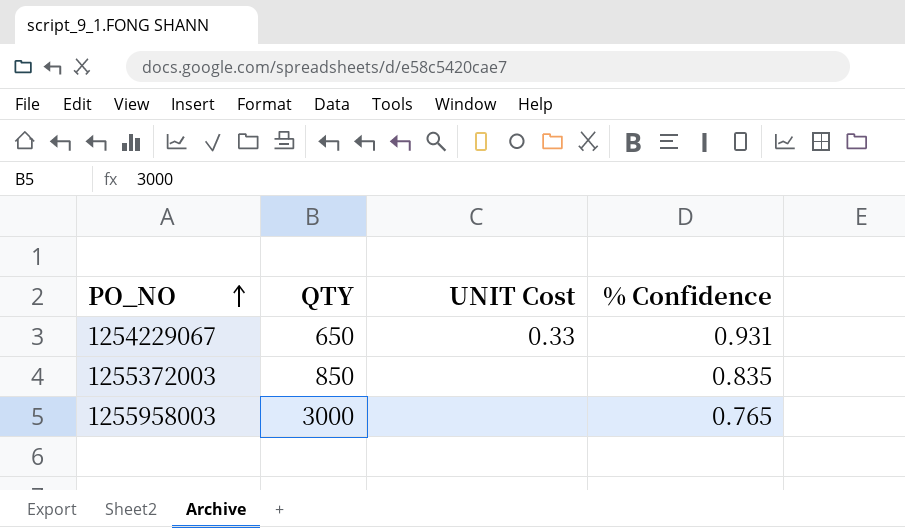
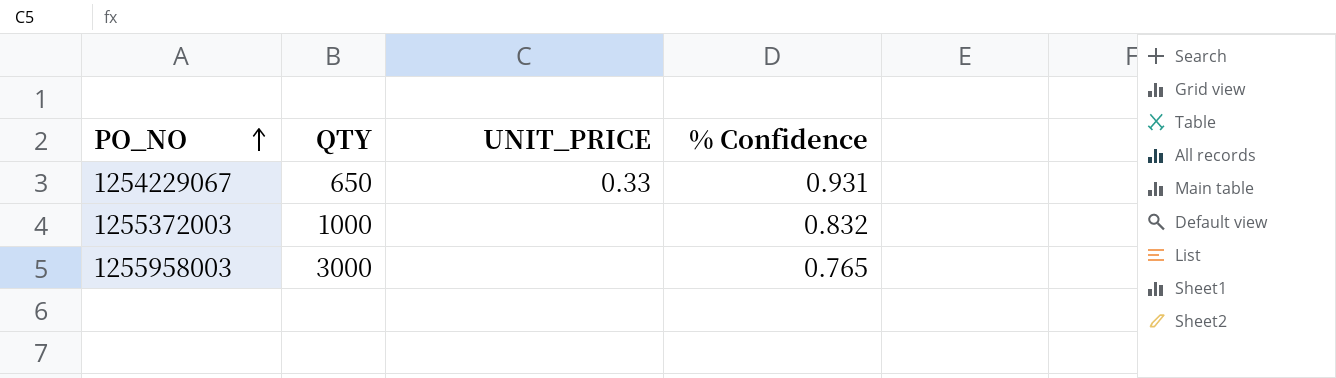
column name: UNIT Cost -> UNIT_PRICE
1255372003 | QTY: 850 -> 1000
1255372003 | % Confidence: 0.835 -> 0.832

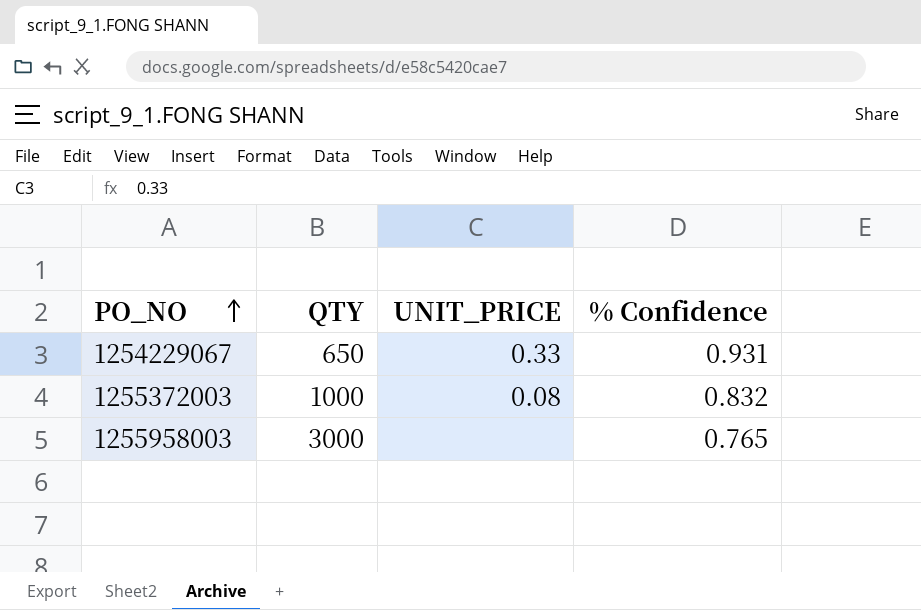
1255372003 | UNIT_PRICE: none -> 0.08

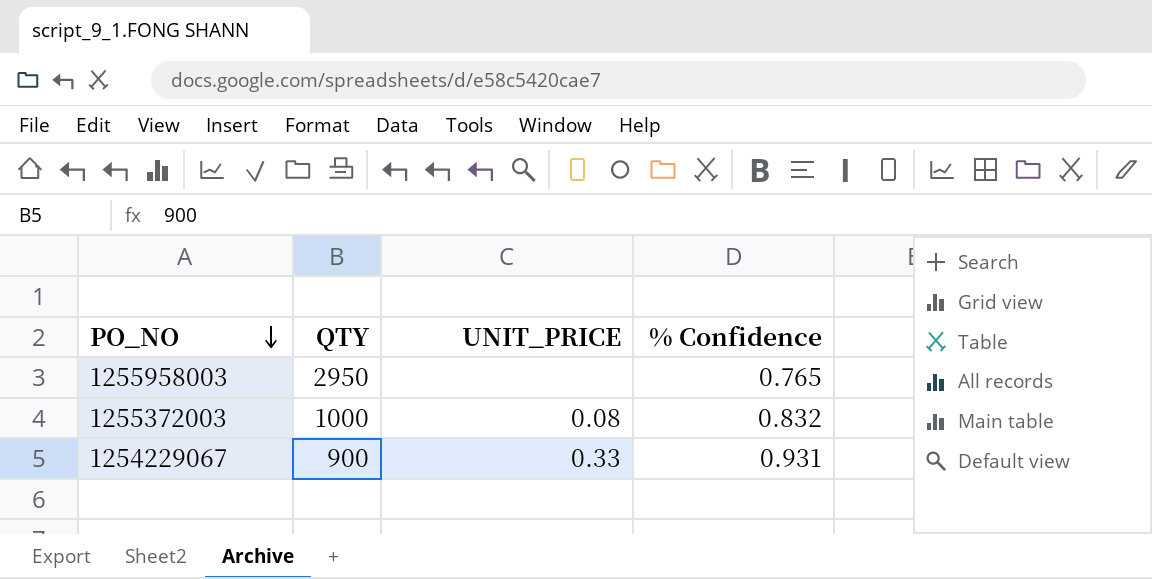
row order: PO_NO ascending -> PO_NO descending
1255958003 | QTY: 3000 -> 2950
1254229067 | QTY: 650 -> 900

